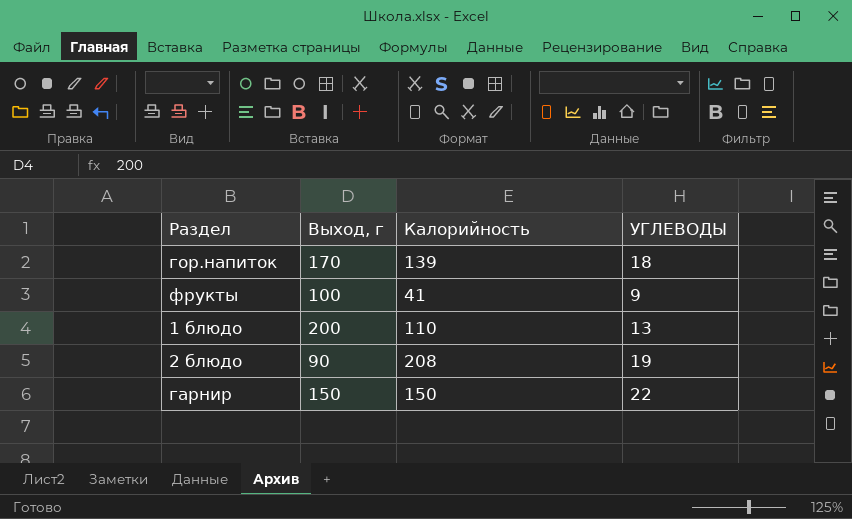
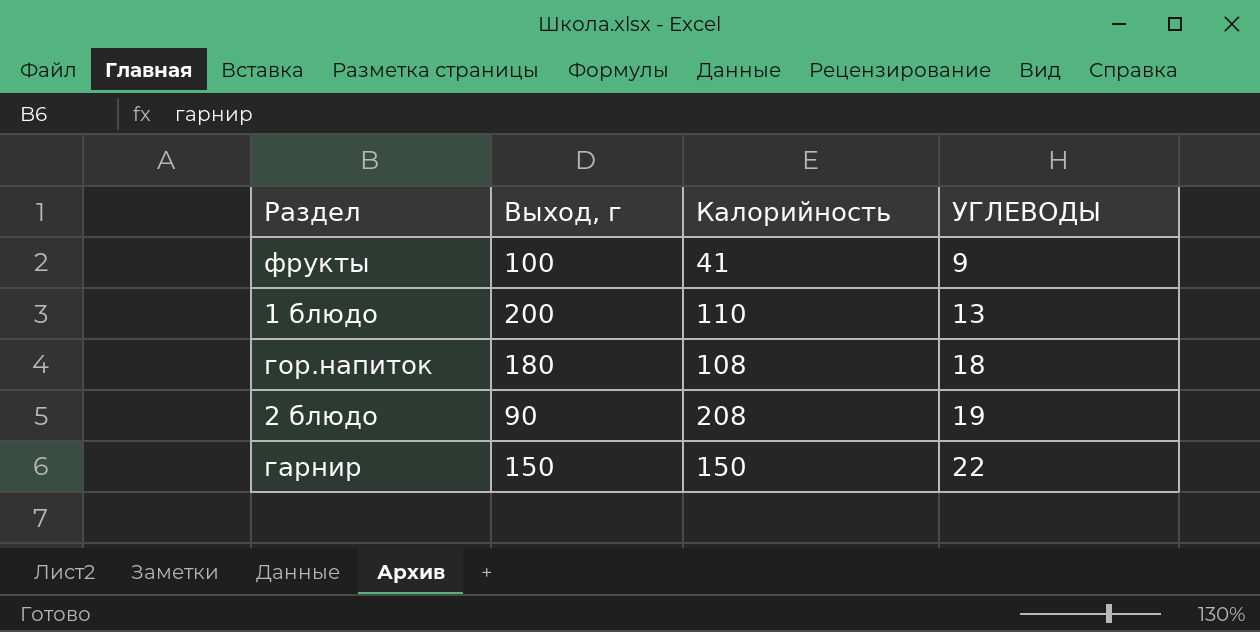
row order: none -> УГЛЕВОДЫ ascending
гор.напиток | Выход, г: 170 -> 180
гор.напиток | Калорийность: 139 -> 108

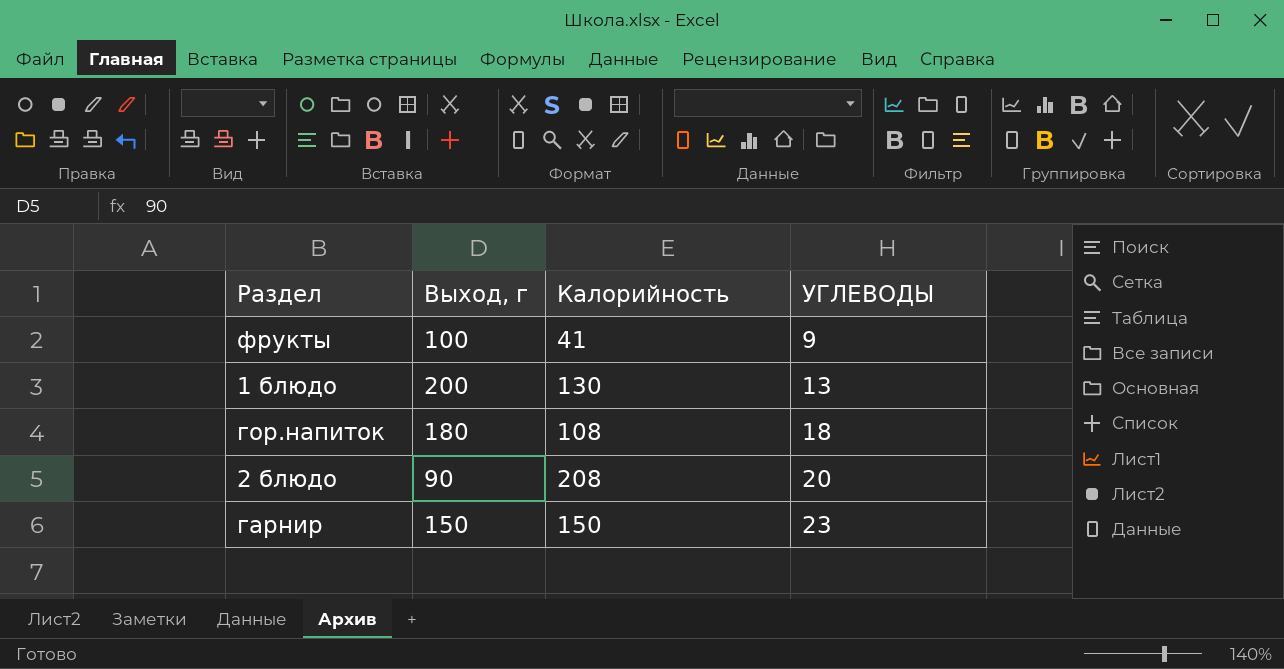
1 блюдо | Калорийность: 110 -> 130
2 блюдо | УГЛЕВОДЫ: 19 -> 20
гарнир | УГЛЕВОДЫ: 22 -> 23

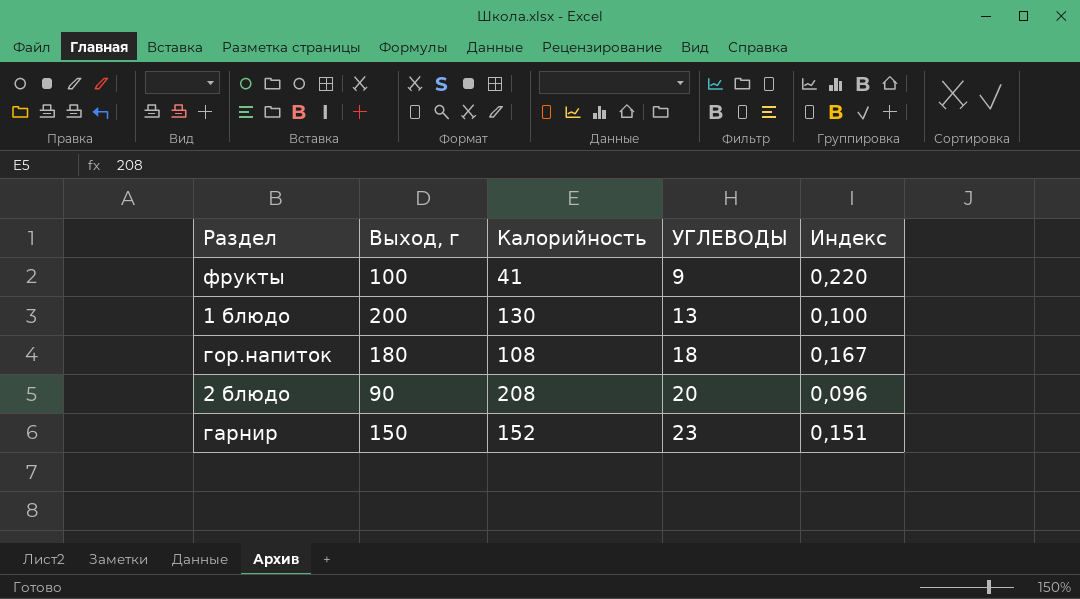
column Индекс | formula: none -> [УГЛЕВОДЫ] / [Калорийность]
гарнир | Калорийность: 150 -> 152

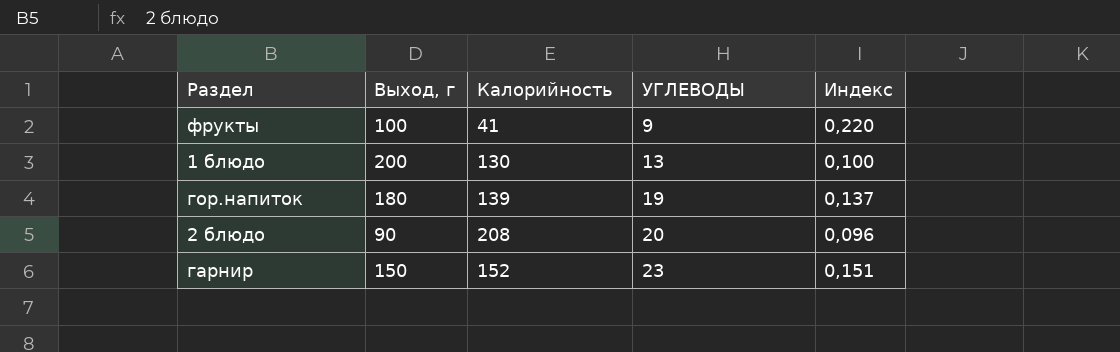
гор.напиток | Калорийность: 108 -> 139
гор.напиток | УГЛЕВОДЫ: 18 -> 19
гор.напиток | Индекс: 0,167 -> 0,137

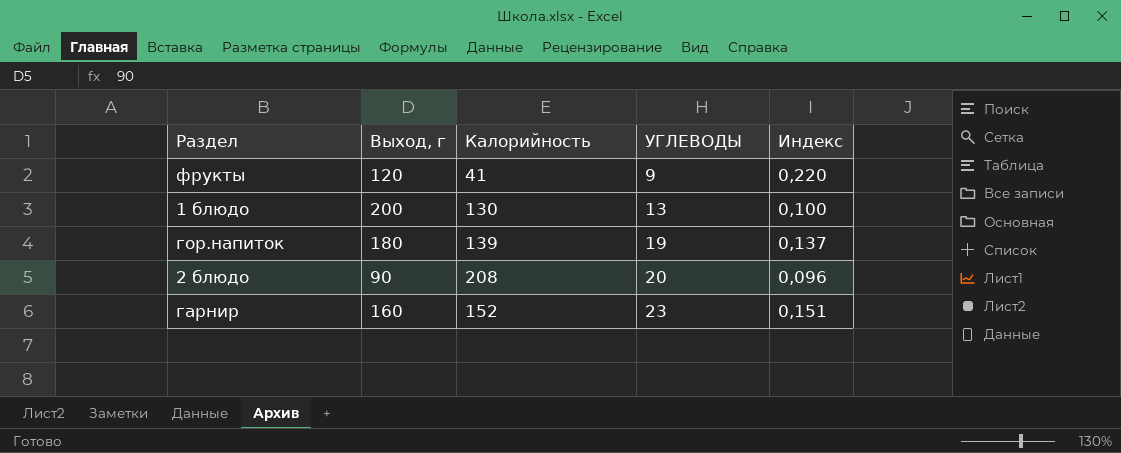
фрукты | Выход, г: 100 -> 120
гарнир | Выход, г: 150 -> 160

